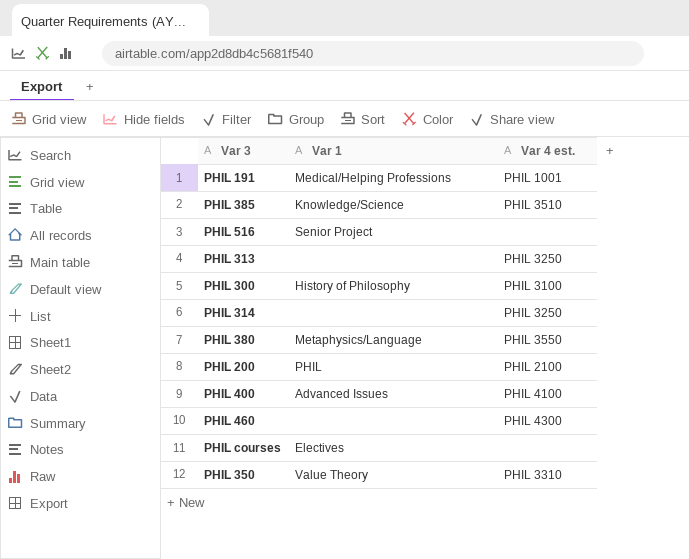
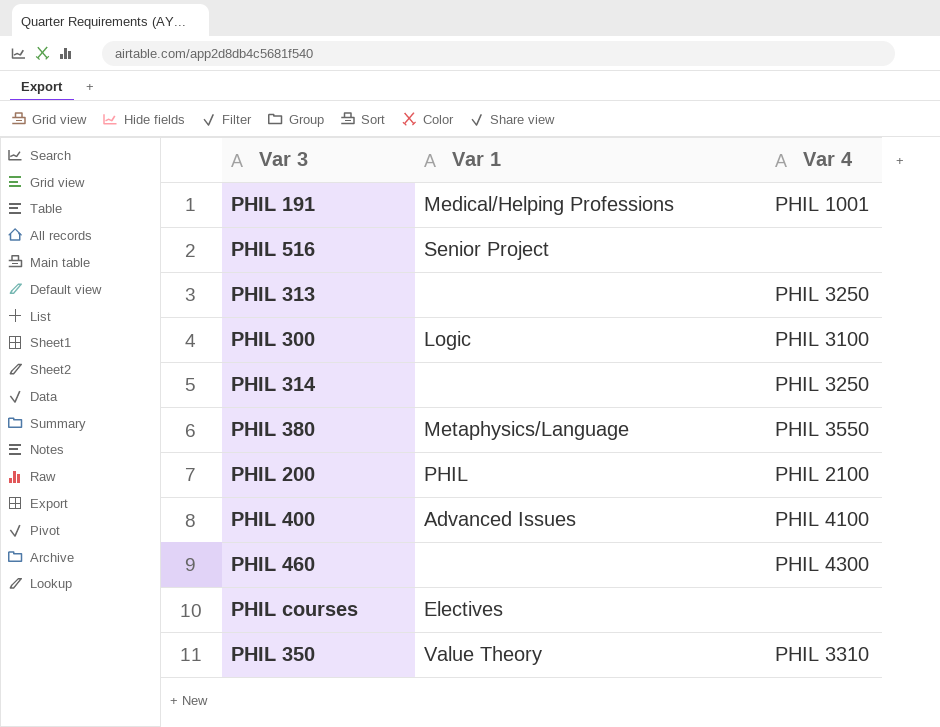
column name: Var 4 est. -> Var 4
row PHIL 385: Knowledge/Science | PHIL 3510 -> none
PHIL 300 | Var 1: History of Philosophy -> Logic

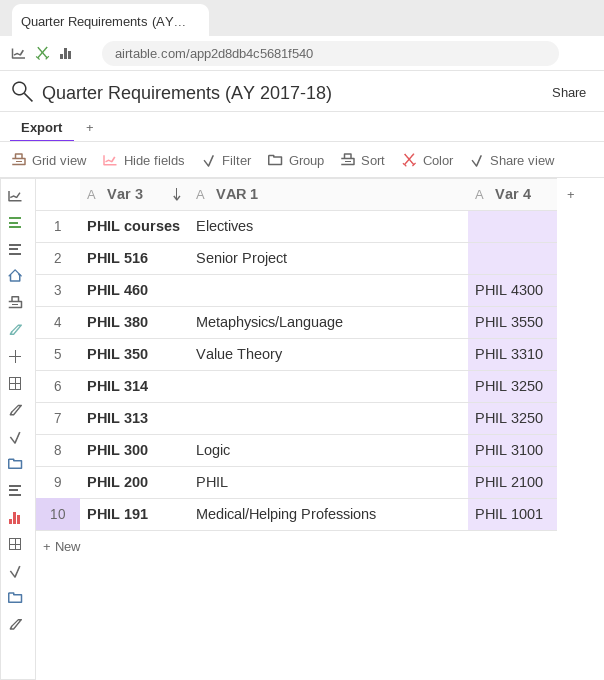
row order: none -> Var 3 descending
column name: Var 1 -> VAR 1
row PHIL 400: Advanced Issues | PHIL 4100 -> none

